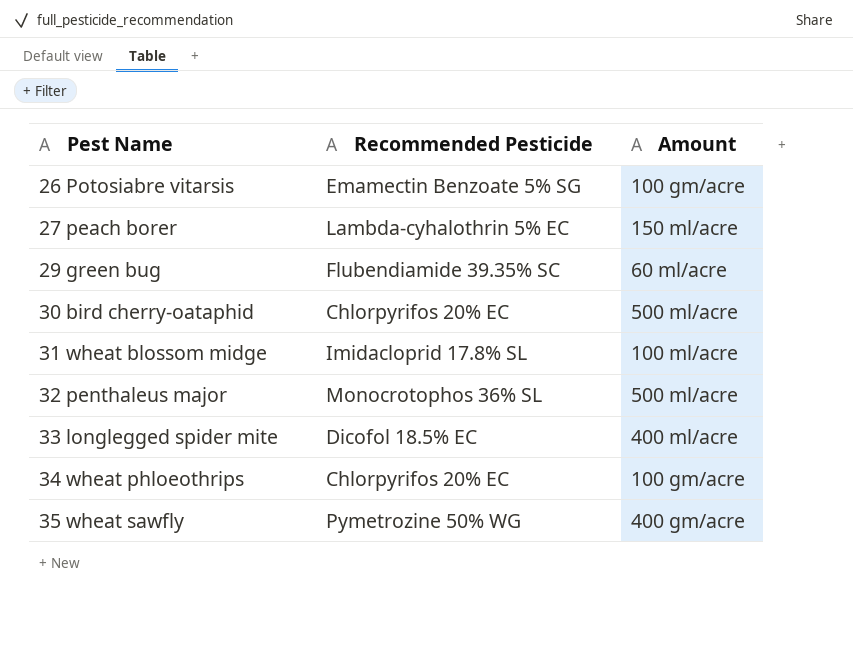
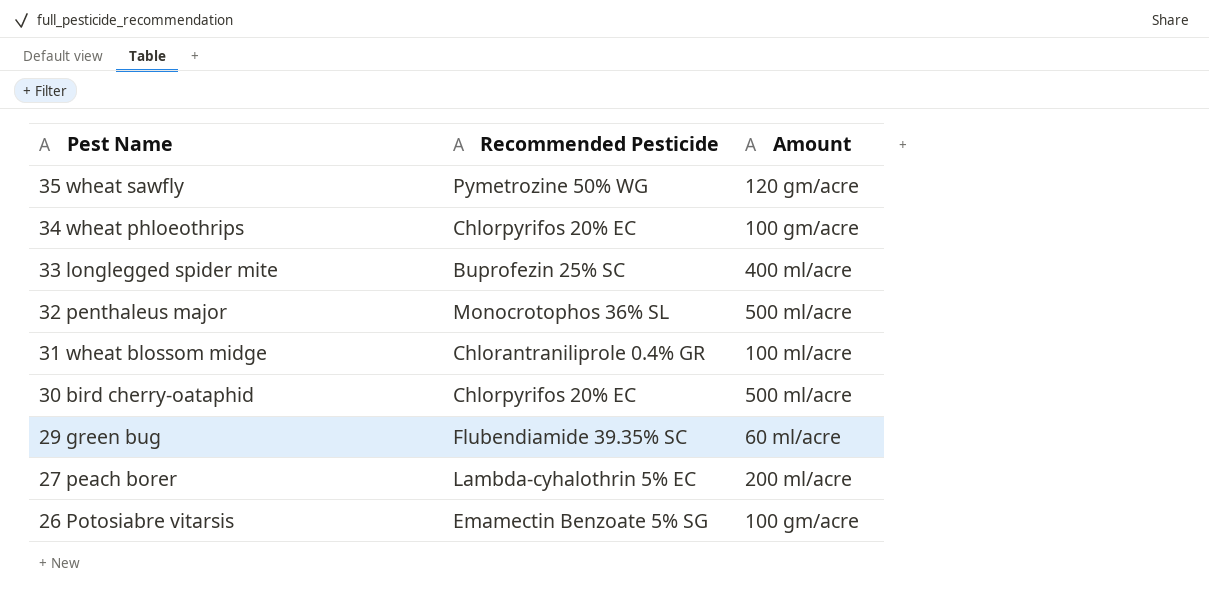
row order: Pest Name ascending -> Pest Name descending
35 wheat sawfly | Amount: 400 gm/acre -> 120 gm/acre
33 longlegged spider mite | Recommended Pesticide: Dicofol 18.5% EC -> Buprofezin 25% SC
31 wheat blossom midge | Recommended Pesticide: Imidacloprid 17.8% SL -> Chlorantraniliprole 0.4% GR
27 peach borer | Amount: 150 ml/acre -> 200 ml/acre

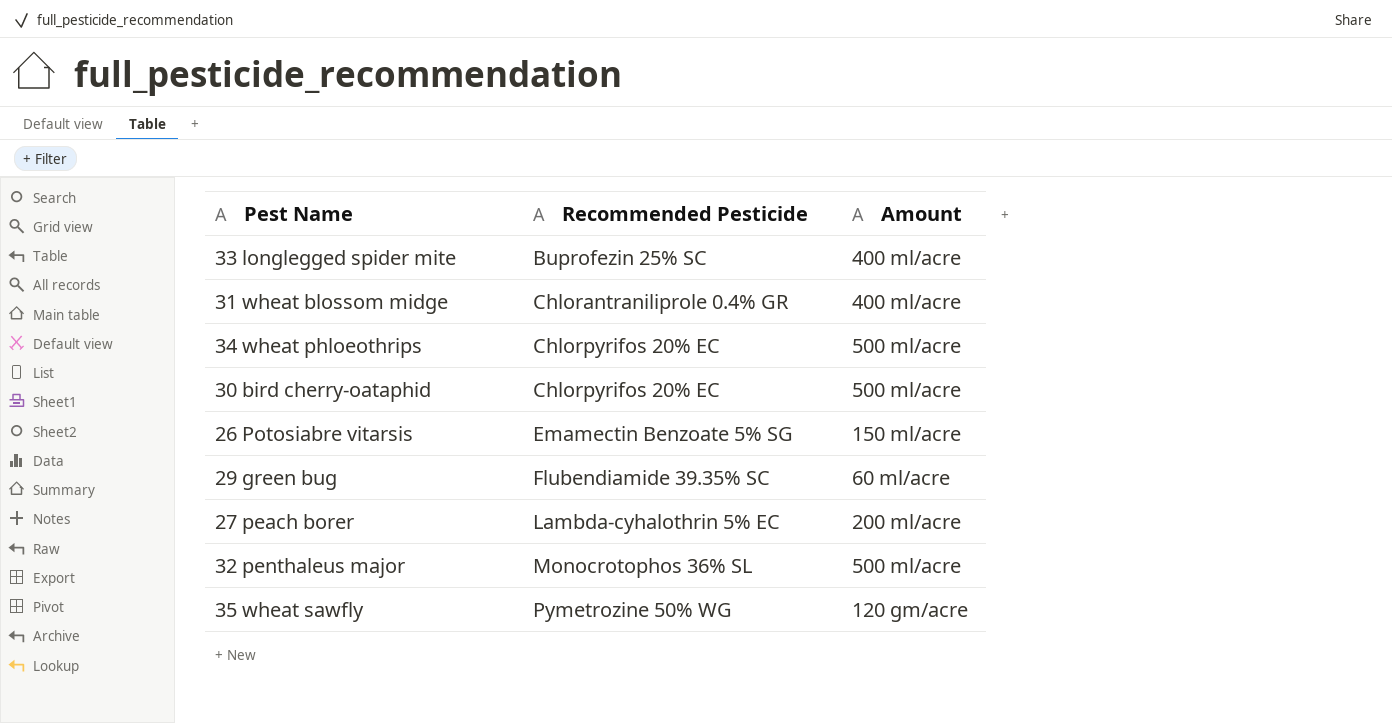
row order: Pest Name descending -> Recommended Pesticide ascending
31 wheat blossom midge | Amount: 100 ml/acre -> 400 ml/acre
34 wheat phloeothrips | Amount: 100 gm/acre -> 500 ml/acre
26 Potosiabre vitarsis | Amount: 100 gm/acre -> 150 ml/acre

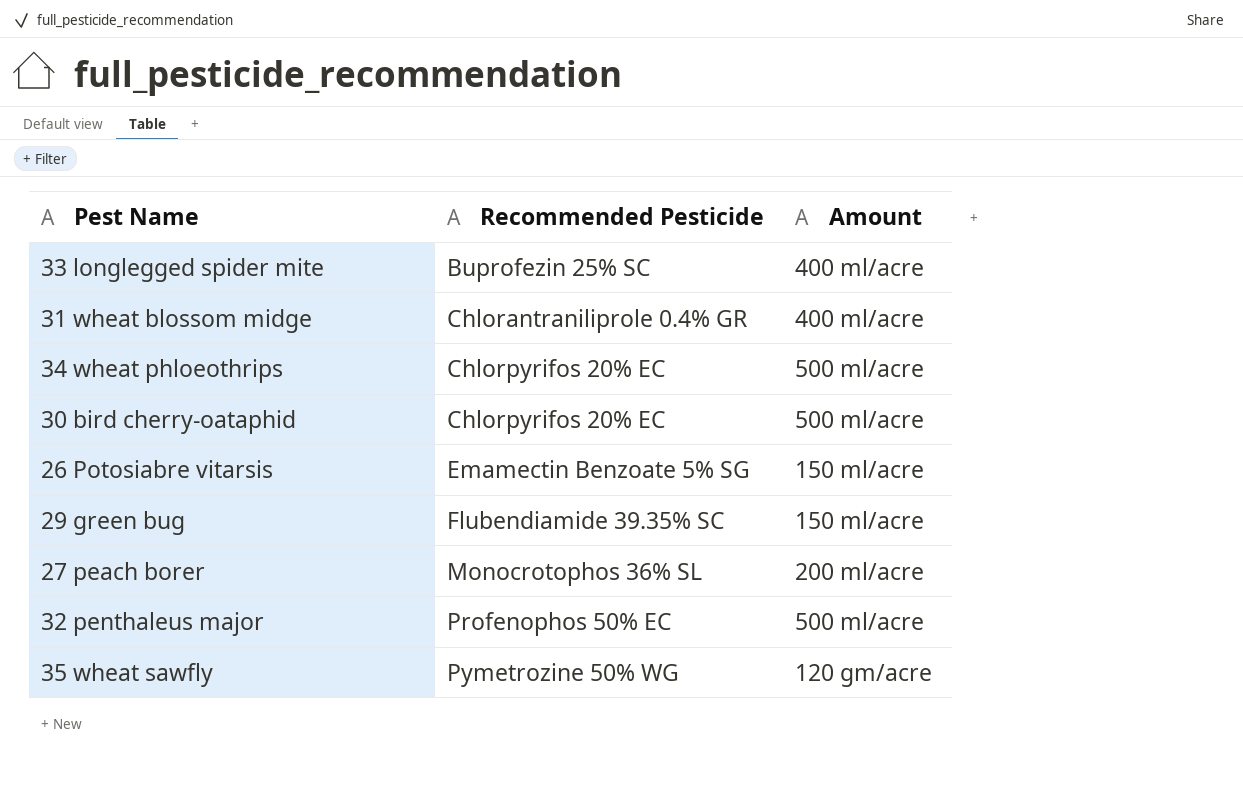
29 green bug | Amount: 60 ml/acre -> 150 ml/acre
27 peach borer | Recommended Pesticide: Lambda-cyhalothrin 5% EC -> Monocrotophos 36% SL
32 penthaleus major | Recommended Pesticide: Monocrotophos 36% SL -> Profenophos 50% EC

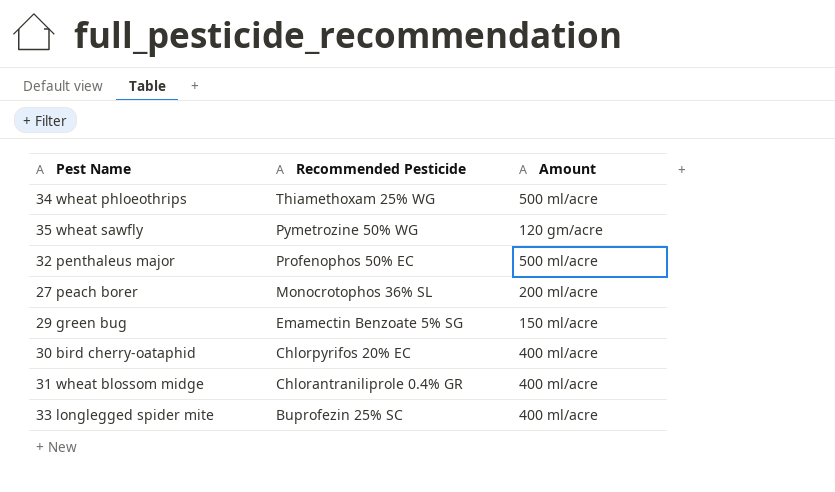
row order: Recommended Pesticide ascending -> Recommended Pesticide descending
row 26 Potosiabre vitarsis: Emamectin Benzoate 5% SG | 150 ml/acre -> none
34 wheat phloeothrips | Recommended Pesticide: Chlorpyrifos 20% EC -> Thiamethoxam 25% WG
29 green bug | Recommended Pesticide: Flubendiamide 39.35% SC -> Emamectin Benzoate 5% SG
30 bird cherry-oataphid | Amount: 500 ml/acre -> 400 ml/acre

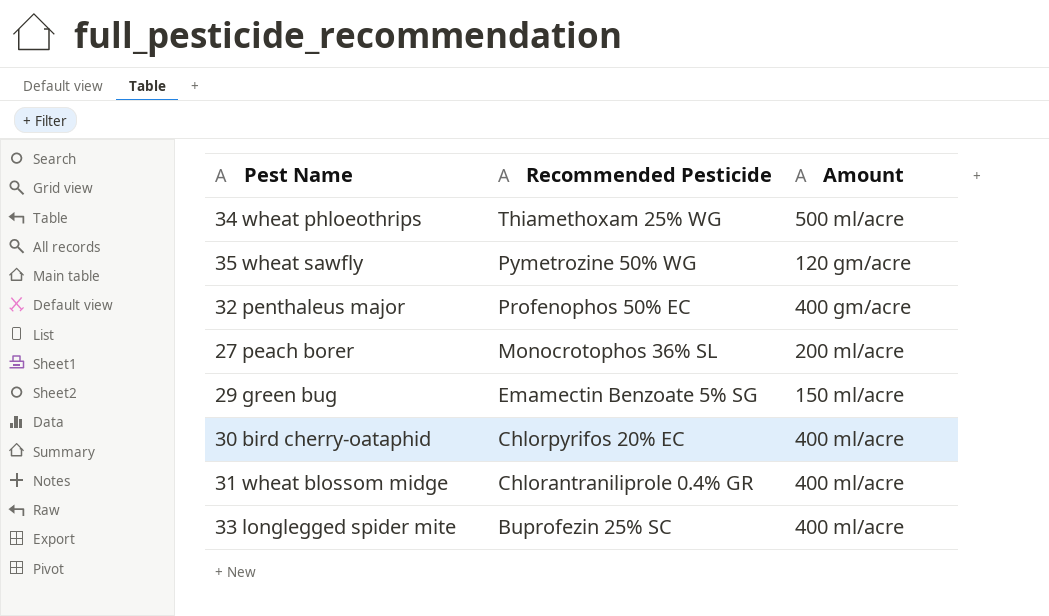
32 penthaleus major | Amount: 500 ml/acre -> 400 gm/acre

